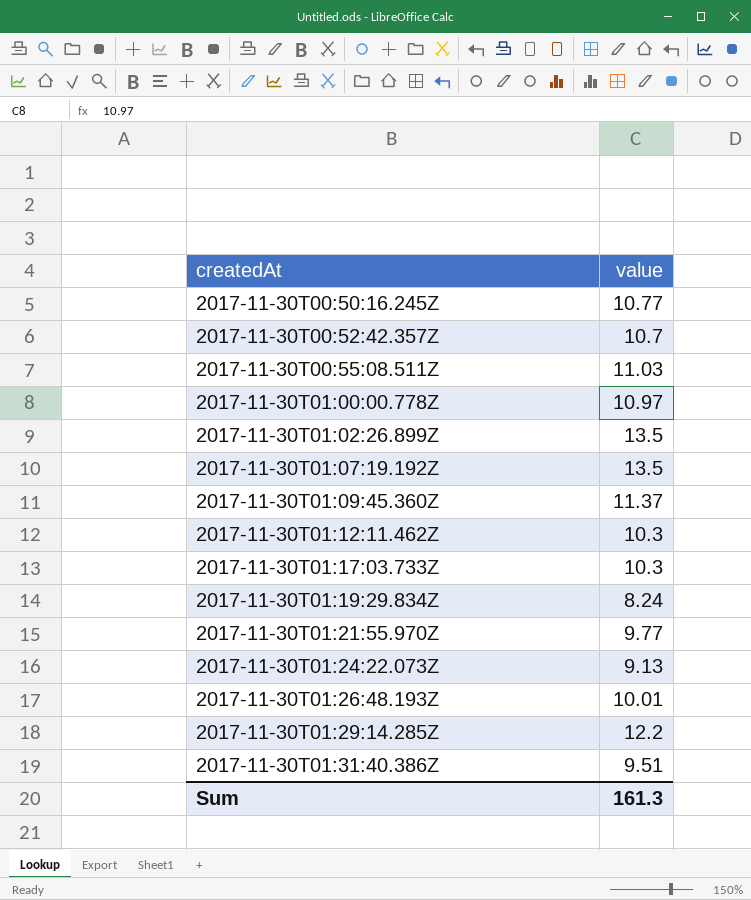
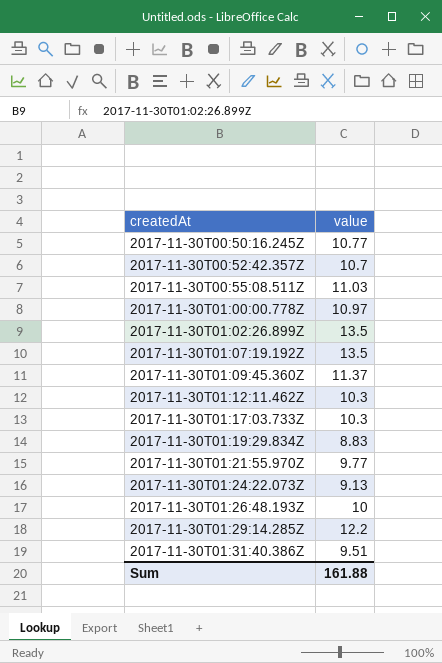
2017-11-30T01:19:29.834Z | value: 8.24 -> 8.83
2017-11-30T01:26:48.193Z | value: 10.01 -> 10
Sum | value: 161.3 -> 161.88

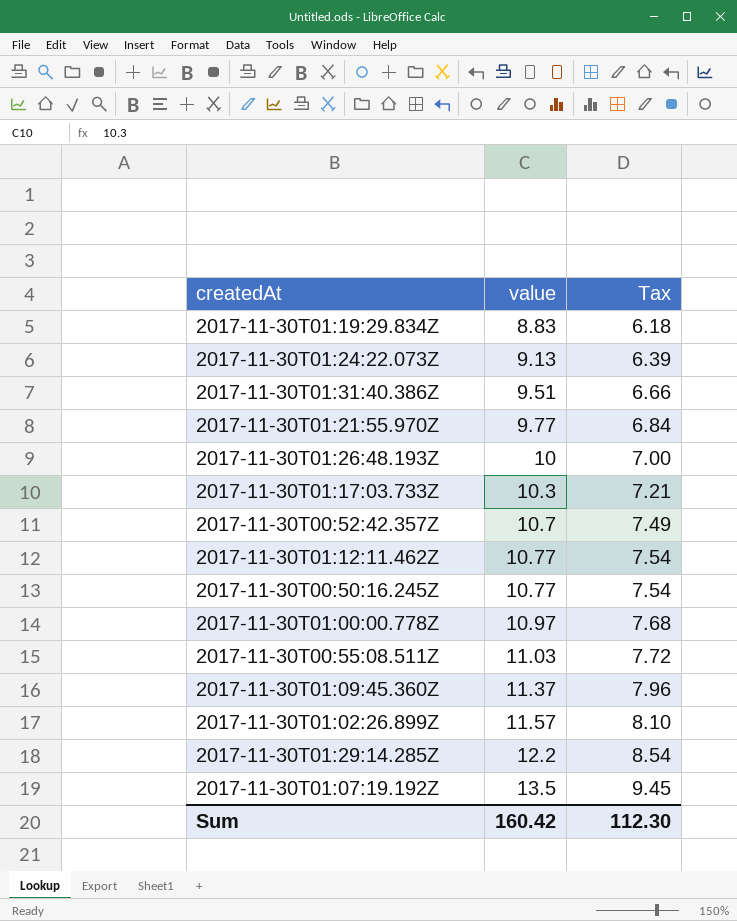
row order: createdAt ascending -> value ascending
column Tax | formula: none -> [value] * 0.7
2017-11-30T01:12:11.462Z | value: 10.3 -> 10.77
2017-11-30T01:02:26.899Z | value: 13.5 -> 11.57
Sum | value: 161.88 -> 160.42

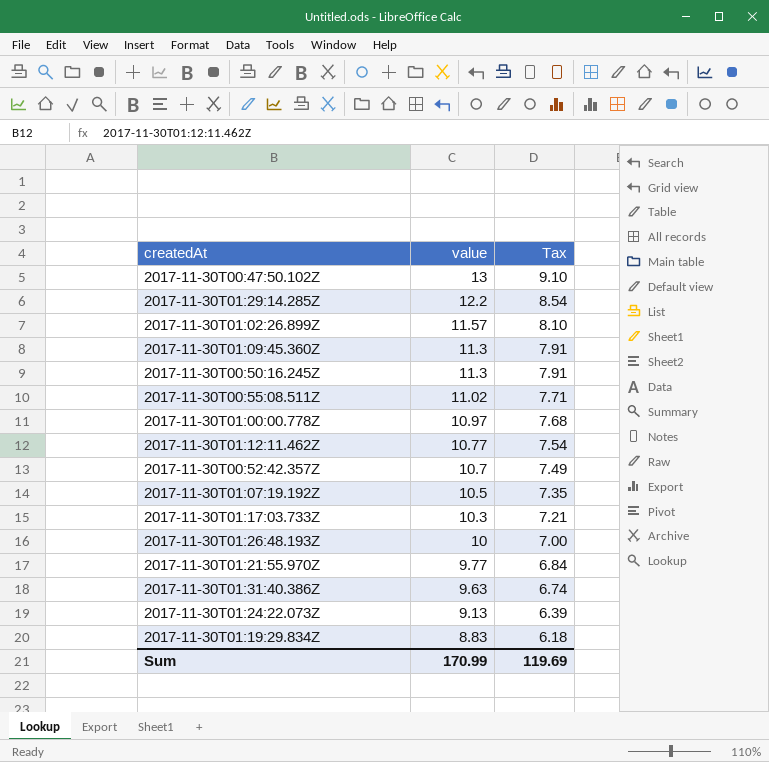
row order: value ascending -> value descending
row 2017-11-30T00:47:50.102Z: none -> 13 | 9.10
2017-11-30T01:09:45.360Z | value: 11.37 -> 11.3
2017-11-30T01:09:45.360Z | Tax: 7.96 -> 7.91
2017-11-30T00:50:16.245Z | value: 10.77 -> 11.3
2017-11-30T00:50:16.245Z | Tax: 7.54 -> 7.91
2017-11-30T00:55:08.511Z | value: 11.03 -> 11.02
2017-11-30T00:55:08.511Z | Tax: 7.72 -> 7.71
2017-11-30T01:07:19.192Z | value: 13.5 -> 10.5
2017-11-30T01:07:19.192Z | Tax: 9.45 -> 7.35
2017-11-30T01:31:40.386Z | value: 9.51 -> 9.63
2017-11-30T01:31:40.386Z | Tax: 6.66 -> 6.74
Sum | value: 160.42 -> 170.99
Sum | Tax: 112.30 -> 119.69

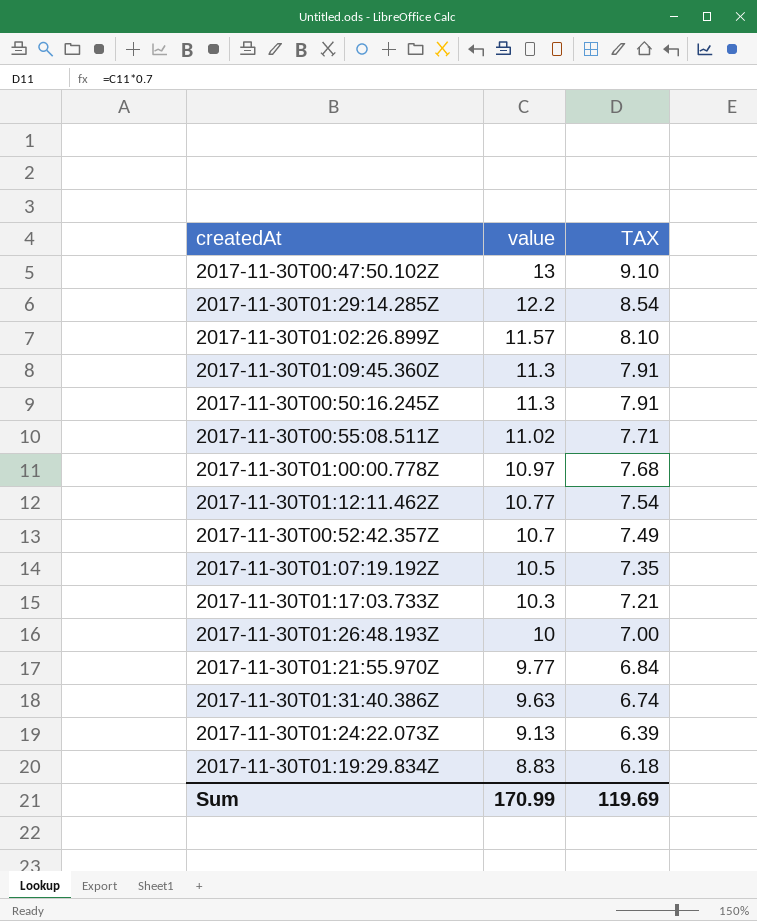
column name: Tax -> TAX

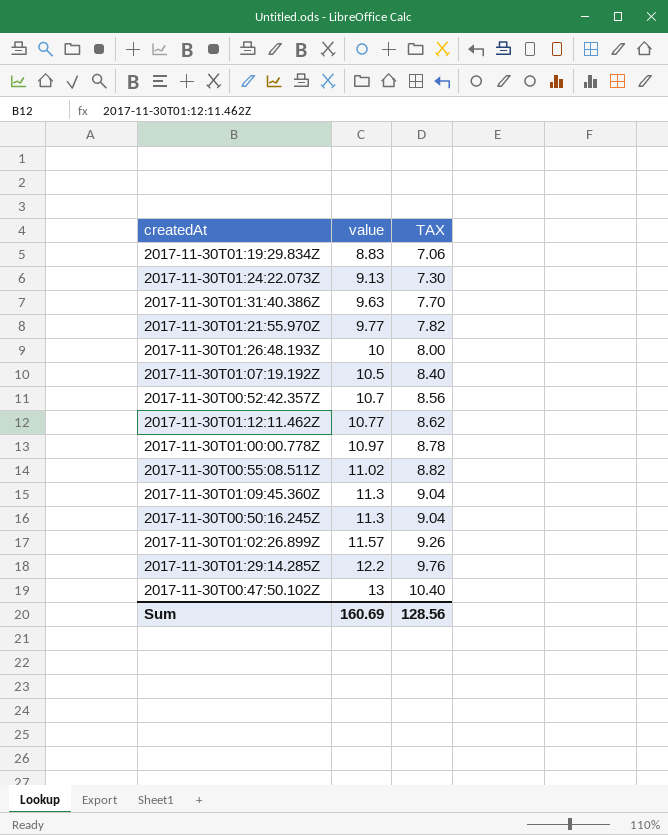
row order: value descending -> value ascending
column TAX | formula: [value] * 0.7 -> [value] * 0.8
row 2017-11-30T01:17:03.733Z: 10.3 | 7.21 -> none
Sum | value: 170.99 -> 160.69
Sum | TAX: 119.69 -> 128.56

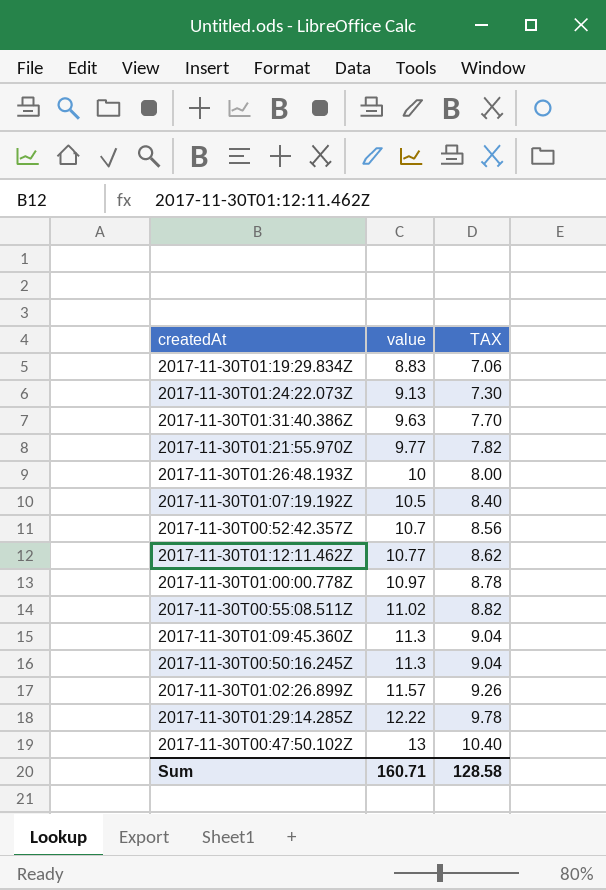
2017-11-30T01:29:14.285Z | value: 12.2 -> 12.22
2017-11-30T01:29:14.285Z | TAX: 9.76 -> 9.78
Sum | value: 160.69 -> 160.71
Sum | TAX: 128.56 -> 128.58

